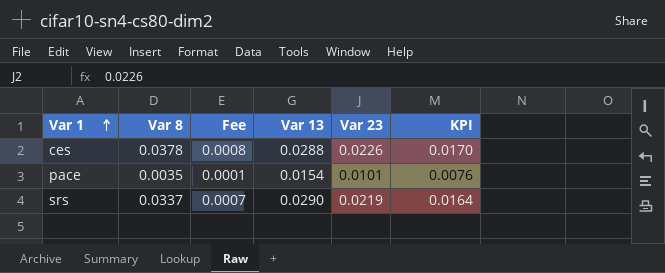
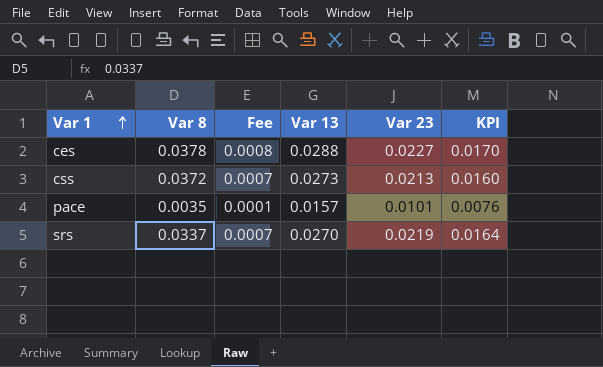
ces | Var 23: 0.0226 -> 0.0227
row css: none -> 0.0372 | 0.0007 | 0.0273 | 0.0213 | 0.0160
pace | Var 13: 0.0154 -> 0.0157
srs | Var 13: 0.0290 -> 0.0270

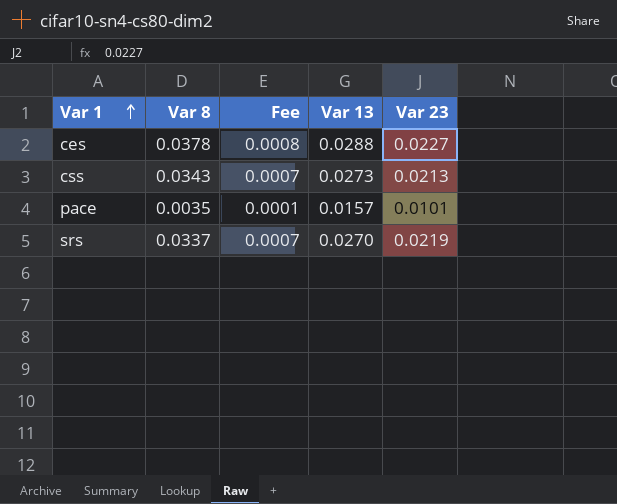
column KPI | formula: [Var 23] * 0.75 -> none
css | Var 8: 0.0372 -> 0.0343

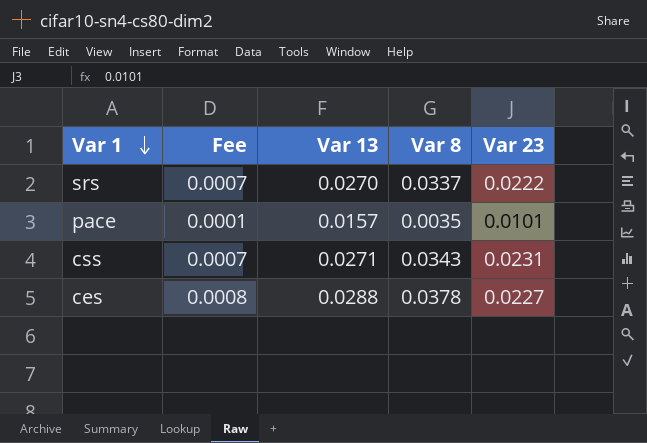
row order: Var 1 ascending -> Var 1 descending
column Var 8 | position: 2 -> 4
srs | Var 23: 0.0219 -> 0.0222
css | Var 13: 0.0273 -> 0.0271
css | Var 23: 0.0213 -> 0.0231

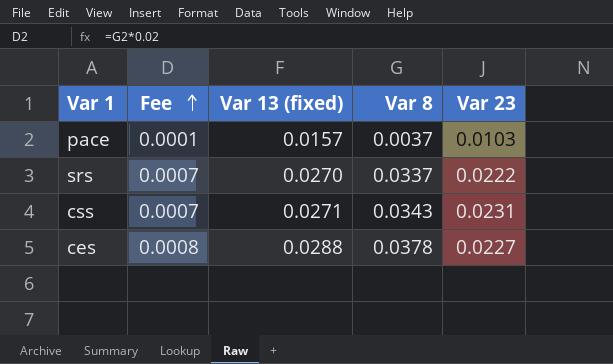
row order: Var 1 descending -> Fee ascending
column name: Var 13 -> Var 13 (fixed)
pace | Var 8: 0.0035 -> 0.0037
pace | Var 23: 0.0101 -> 0.0103

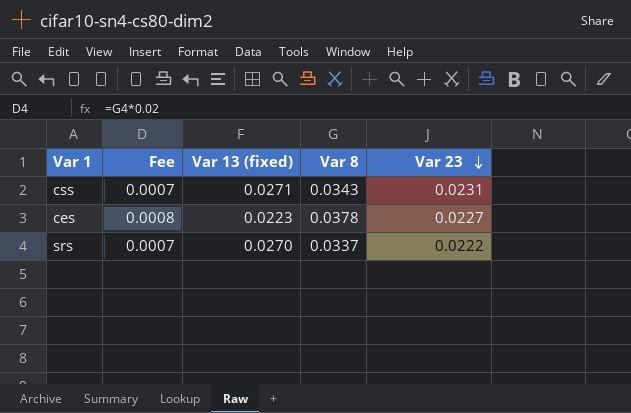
row order: Fee ascending -> Var 23 descending
row pace: 0.0001 | 0.0157 | 0.0037 | 0.0103 -> none
ces | Var 13 (fixed): 0.0288 -> 0.0223

